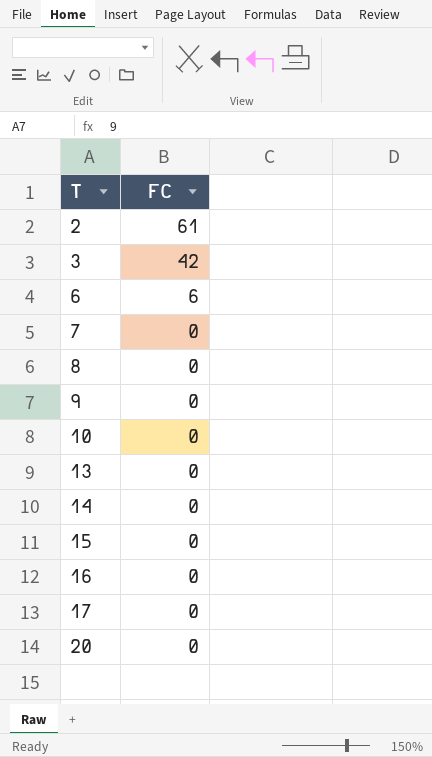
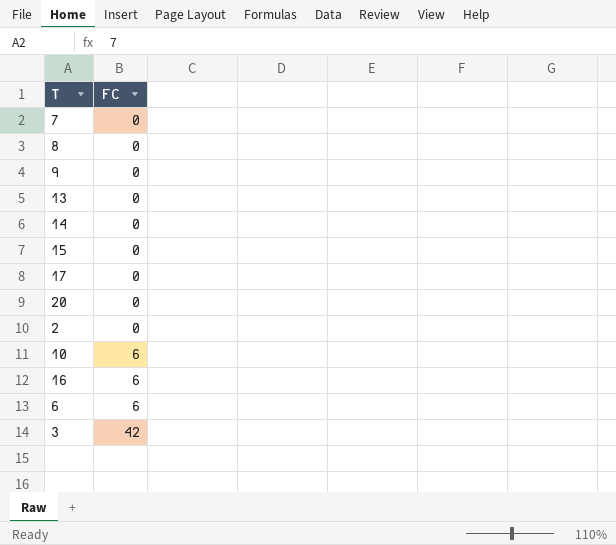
row order: T ascending -> FC ascending
2 | FC: 61 -> 0
10 | FC: 0 -> 6
16 | FC: 0 -> 6

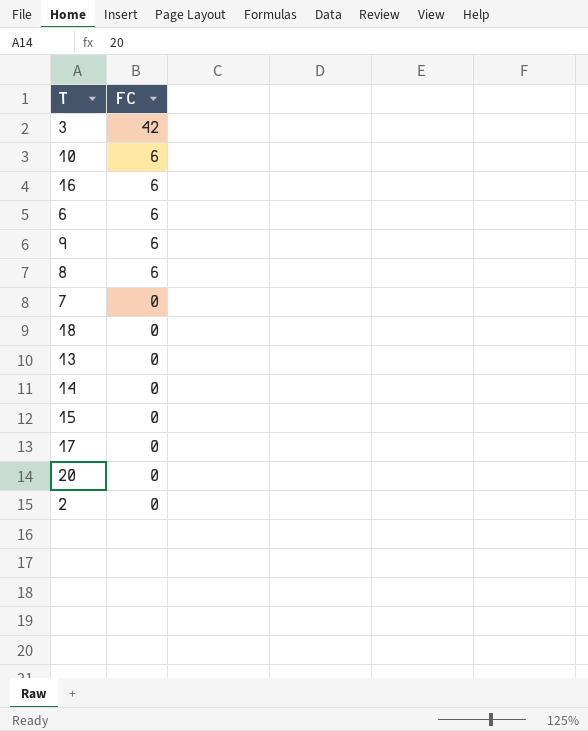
row order: FC ascending -> FC descending
9 | FC: 0 -> 6
8 | FC: 0 -> 6
row 18: none -> 0

